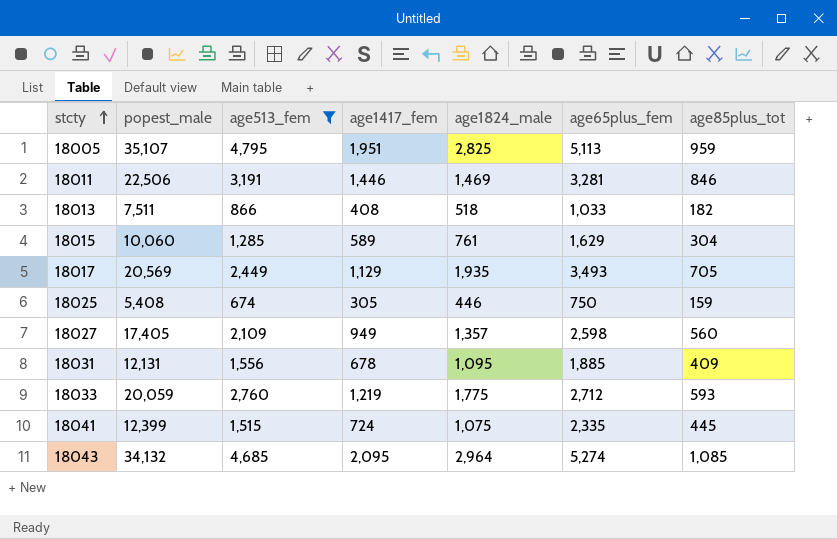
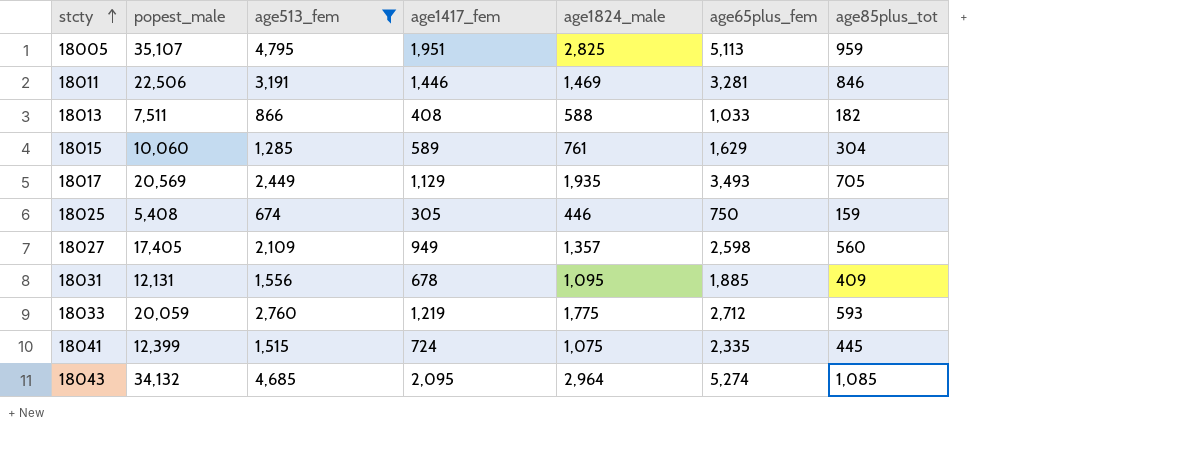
18013 | age1824_male: 518 -> 588

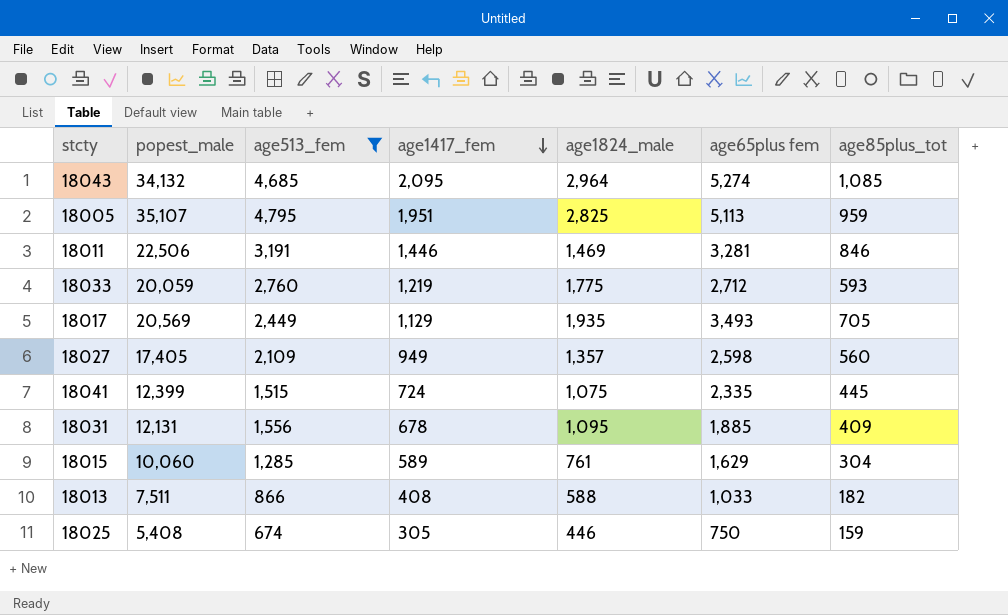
row order: stcty ascending -> age1417_fem descending
column name: age65plus_fem -> age65plus fem

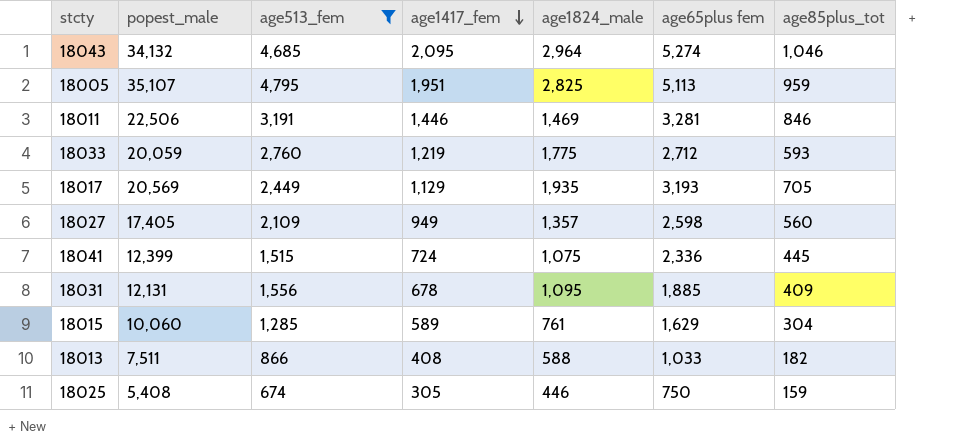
18043 | age85plus_tot: 1,085 -> 1,046
18017 | age65plus fem: 3,493 -> 3,193
18041 | age65plus fem: 2,335 -> 2,336

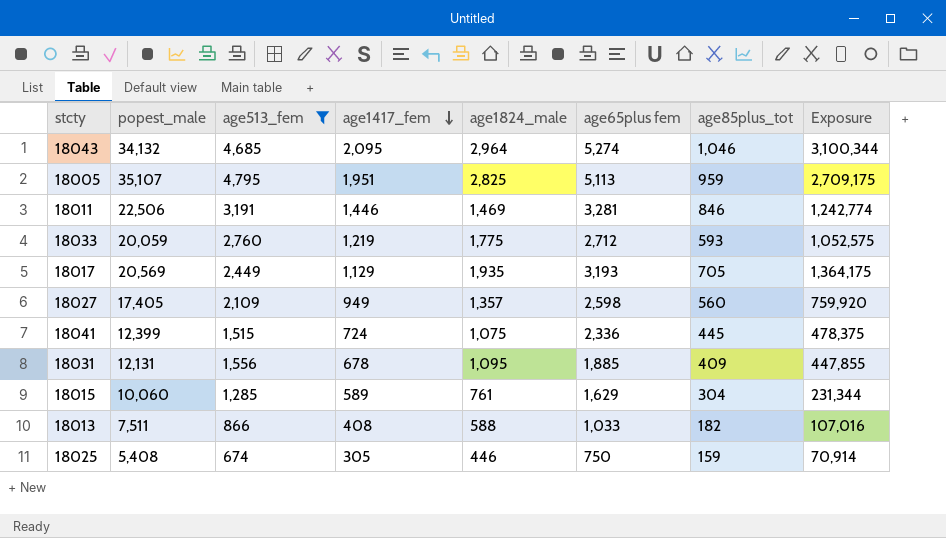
column Exposure | formula: none -> [age1824_male] * [age85plus_tot]

